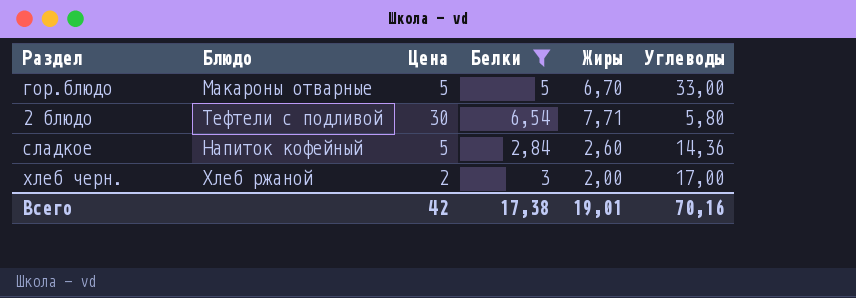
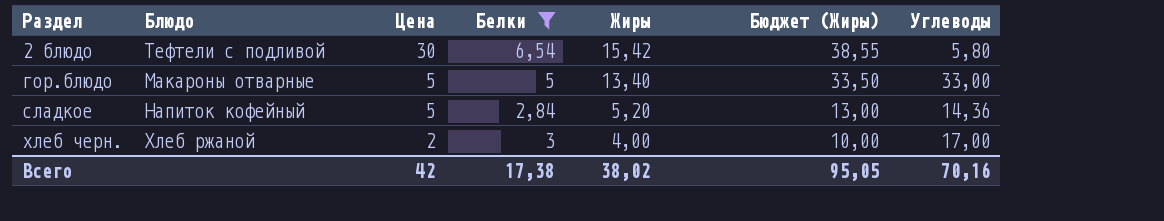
row order: none -> Раздел ascending
column Бюджет (Жиры) | formula: none -> [Жиры] * 2,5
2 блюдо | Жиры: 7,71 -> 15,42
гор.блюдо | Жиры: 6,70 -> 13,40
сладкое | Жиры: 2,60 -> 5,20
хлеб черн. | Жиры: 2,00 -> 4,00
Всего | Жиры: 19,01 -> 38,02

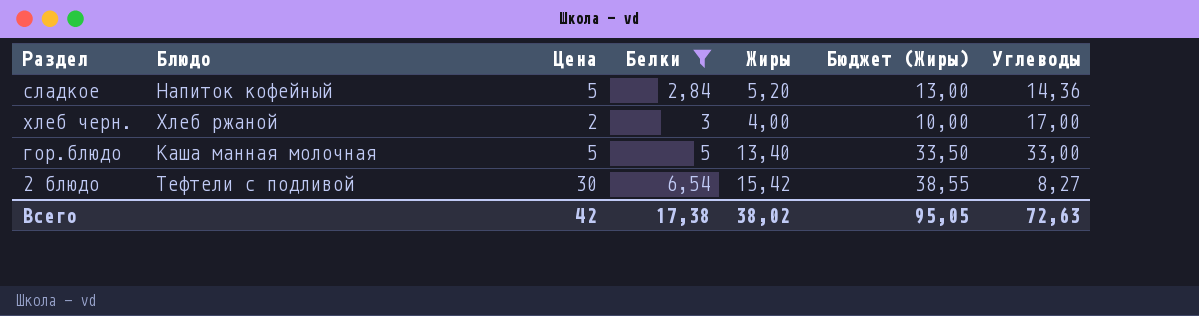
row order: Раздел ascending -> Белки ascending
гор.блюдо | Блюдо: Макароны отварные -> Каша манная молочная
2 блюдо | Углеводы: 5,80 -> 8,27
Всего | Углеводы: 70,16 -> 72,63

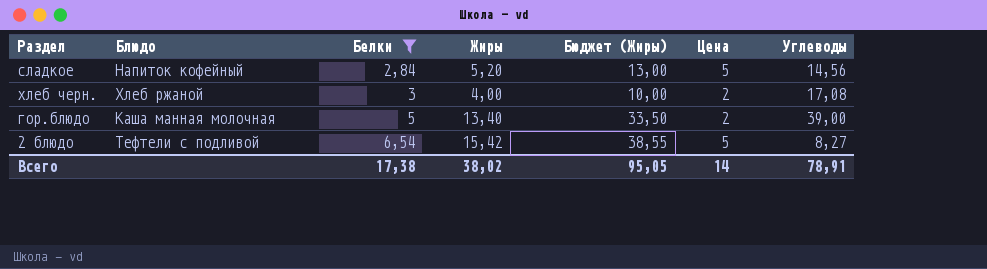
column Цена | position: 3 -> 6
сладкое | Углеводы: 14,36 -> 14,56
хлеб черн. | Углеводы: 17,00 -> 17,08
гор.блюдо | Цена: 5 -> 2
гор.блюдо | Углеводы: 33,00 -> 39,00
2 блюдо | Цена: 30 -> 5
Всего | Цена: 42 -> 14
Всего | Углеводы: 72,63 -> 78,91

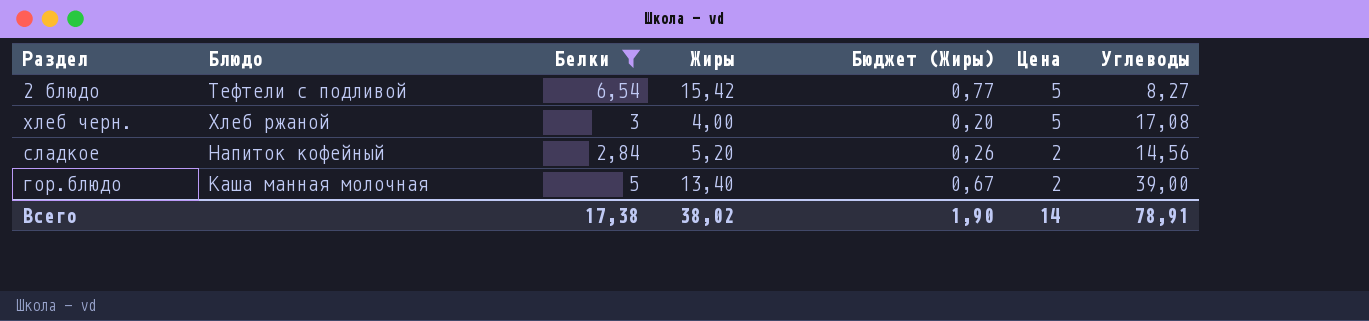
row order: Белки ascending -> Цена descending
column Бюджет (Жиры) | formula: [Жиры] * 2,5 -> [Жиры] * 0,05
хлеб черн. | Цена: 2 -> 5
сладкое | Цена: 5 -> 2
Всего | Бюджет (Жиры): 95,05 -> 1,90

